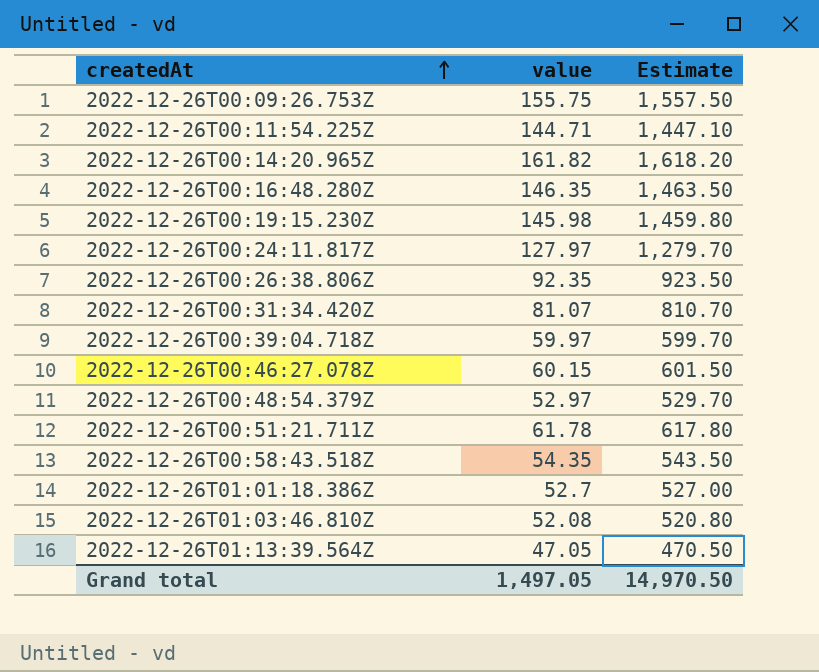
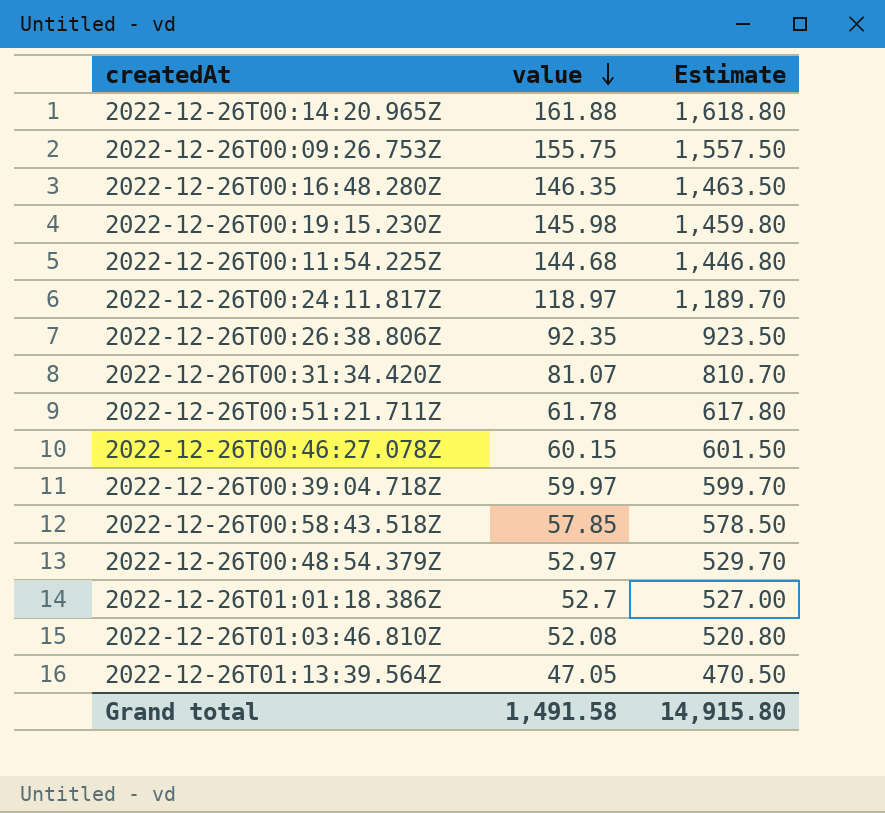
row order: createdAt ascending -> value descending
2022-12-26T00:14:20.965Z | value: 161.82 -> 161.88
2022-12-26T00:14:20.965Z | Estimate: 1,618.20 -> 1,618.80
2022-12-26T00:11:54.225Z | value: 144.71 -> 144.68
2022-12-26T00:11:54.225Z | Estimate: 1,447.10 -> 1,446.80
2022-12-26T00:24:11.817Z | value: 127.97 -> 118.97
2022-12-26T00:24:11.817Z | Estimate: 1,279.70 -> 1,189.70
2022-12-26T00:58:43.518Z | value: 54.35 -> 57.85
2022-12-26T00:58:43.518Z | Estimate: 543.50 -> 578.50
Grand total | value: 1,497.05 -> 1,491.58
Grand total | Estimate: 14,970.50 -> 14,915.80

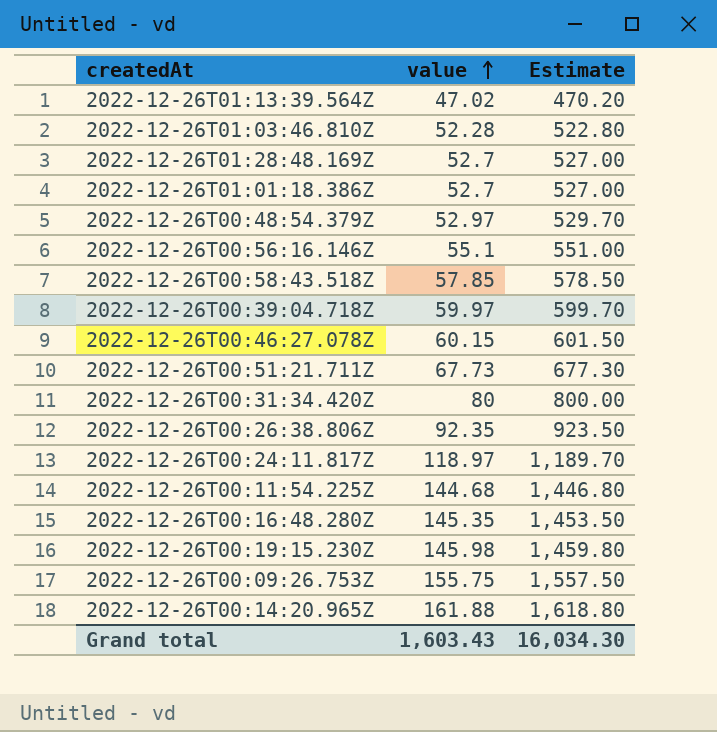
row order: value descending -> value ascending
2022-12-26T01:13:39.564Z | value: 47.05 -> 47.02
2022-12-26T01:13:39.564Z | Estimate: 470.50 -> 470.20
2022-12-26T01:03:46.810Z | value: 52.08 -> 52.28
2022-12-26T01:03:46.810Z | Estimate: 520.80 -> 522.80
row 2022-12-26T01:28:48.169Z: none -> 52.7 | 527.00
row 2022-12-26T00:56:16.146Z: none -> 55.1 | 551.00
2022-12-26T00:51:21.711Z | value: 61.78 -> 67.73
2022-12-26T00:51:21.711Z | Estimate: 617.80 -> 677.30
2022-12-26T00:31:34.420Z | value: 81.07 -> 80
2022-12-26T00:31:34.420Z | Estimate: 810.70 -> 800.00
2022-12-26T00:16:48.280Z | value: 146.35 -> 145.35
2022-12-26T00:16:48.280Z | Estimate: 1,463.50 -> 1,453.50
Grand total | value: 1,491.58 -> 1,603.43
Grand total | Estimate: 14,915.80 -> 16,034.30

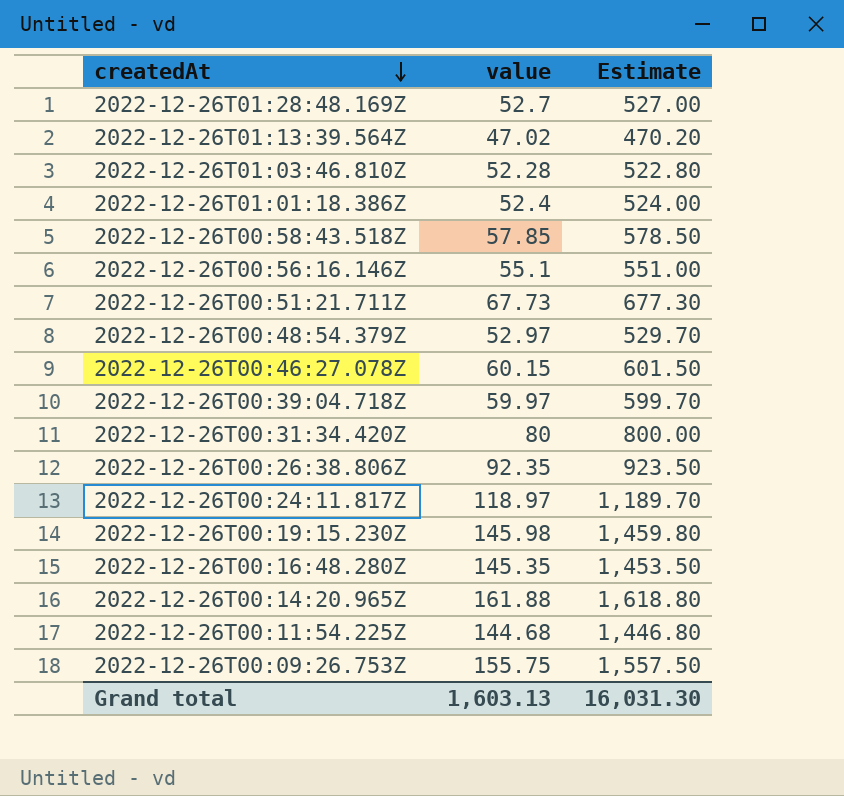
row order: value ascending -> createdAt descending
2022-12-26T01:01:18.386Z | value: 52.7 -> 52.4
2022-12-26T01:01:18.386Z | Estimate: 527.00 -> 524.00
Grand total | value: 1,603.43 -> 1,603.13
Grand total | Estimate: 16,034.30 -> 16,031.30

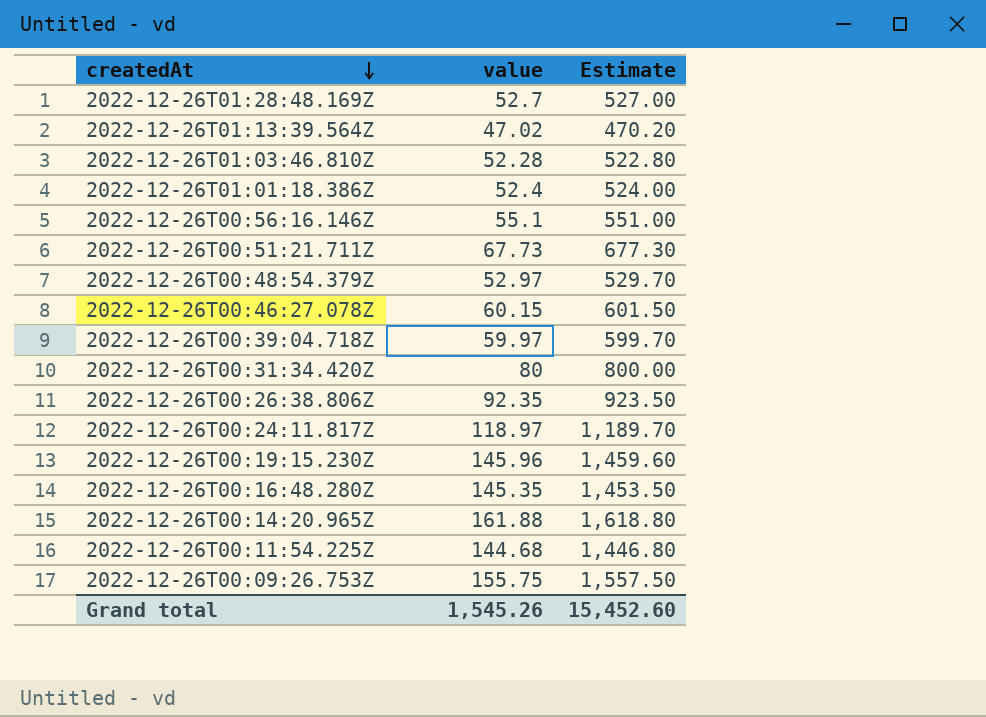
row 2022-12-26T00:58:43.518Z: 57.85 | 578.50 -> none
2022-12-26T00:19:15.230Z | value: 145.98 -> 145.96
2022-12-26T00:19:15.230Z | Estimate: 1,459.80 -> 1,459.60
Grand total | value: 1,603.13 -> 1,545.26
Grand total | Estimate: 16,031.30 -> 15,452.60

